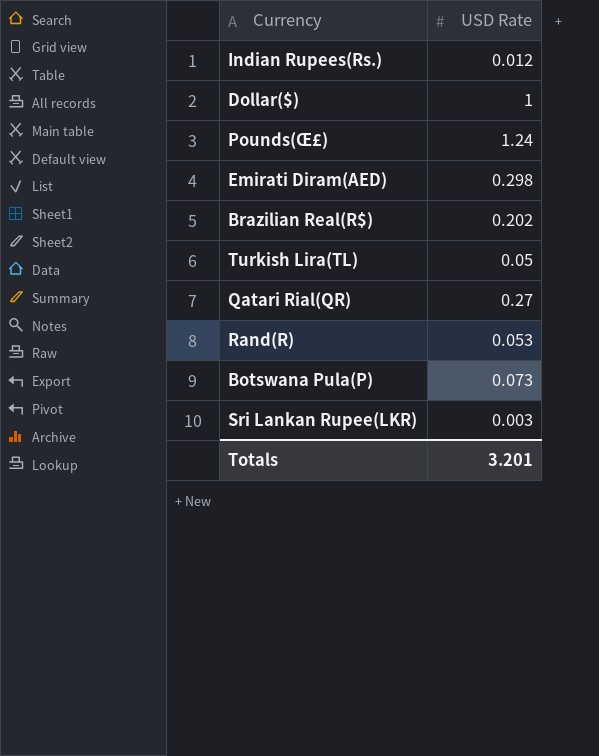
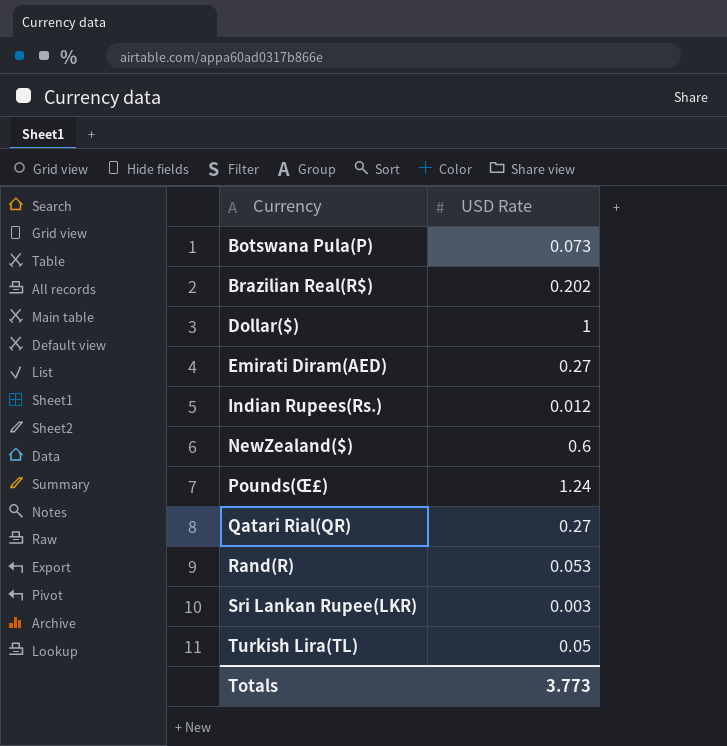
row order: none -> Currency ascending
Emirati Diram(AED) | USD Rate: 0.298 -> 0.27
row NewZealand($): none -> 0.6
Totals | USD Rate: 3.201 -> 3.773

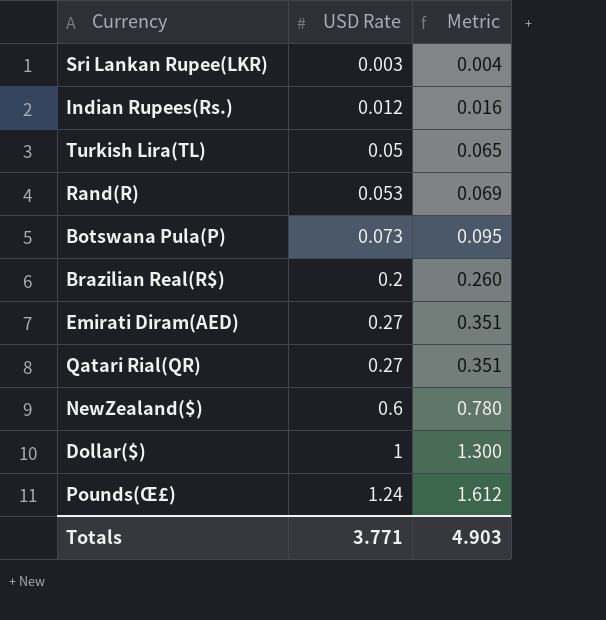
row order: Currency ascending -> USD Rate ascending
column Metric | formula: none -> [USD Rate] * 1.3
Brazilian Real(R$) | USD Rate: 0.202 -> 0.2
Totals | USD Rate: 3.773 -> 3.771

